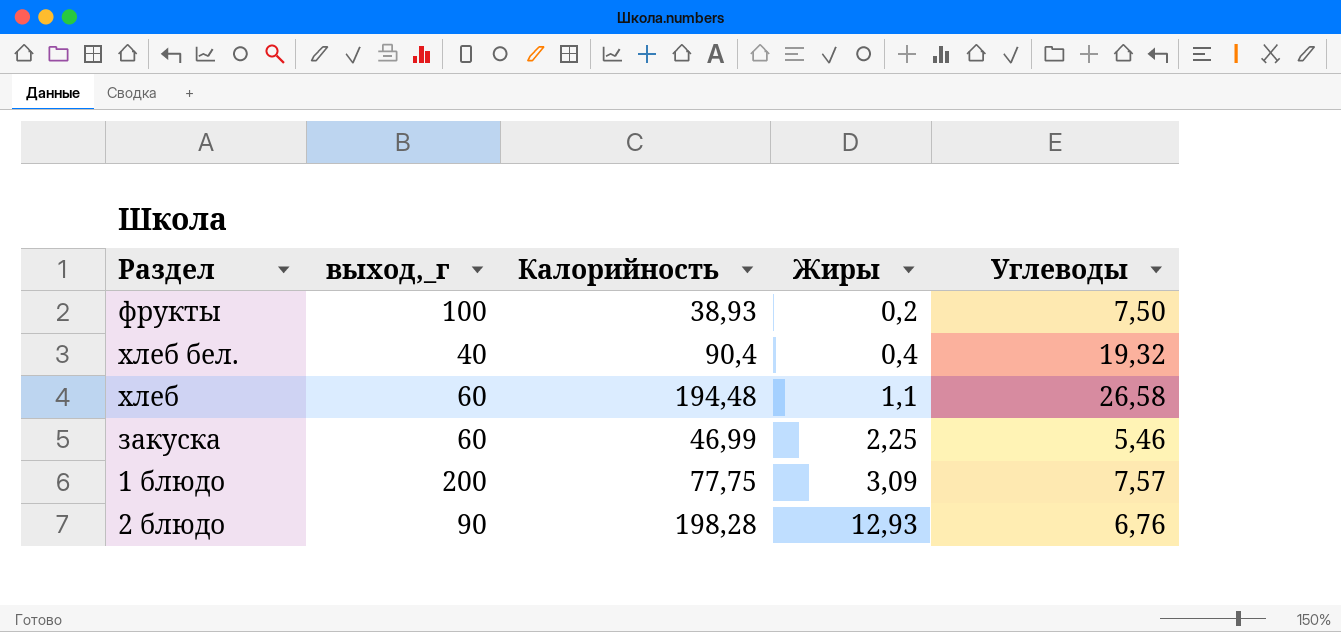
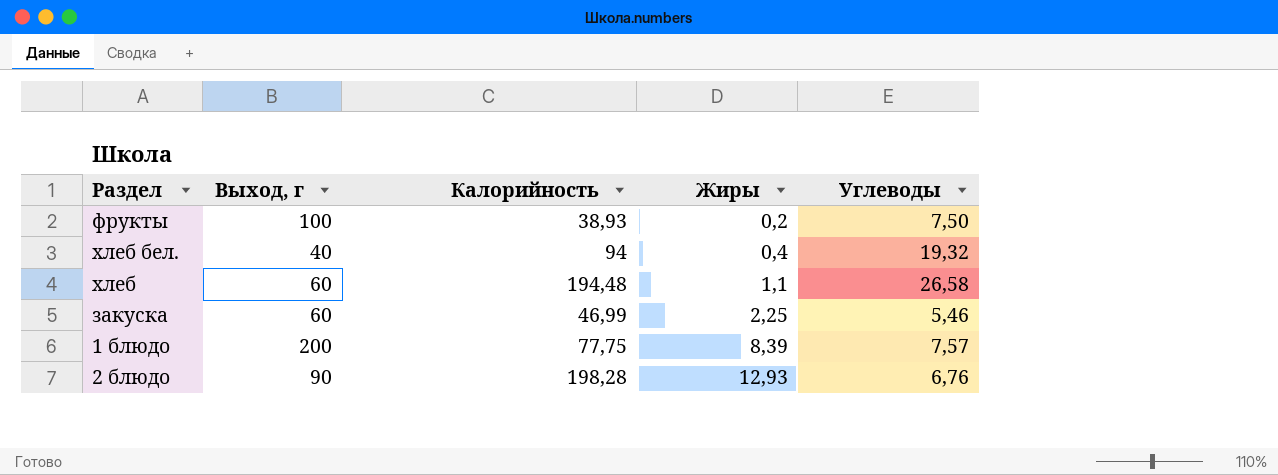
column name: выход,_г -> Выход, г
хлеб бел. | Калорийность: 90,4 -> 94
1 блюдо | Жиры: 3,09 -> 8,39

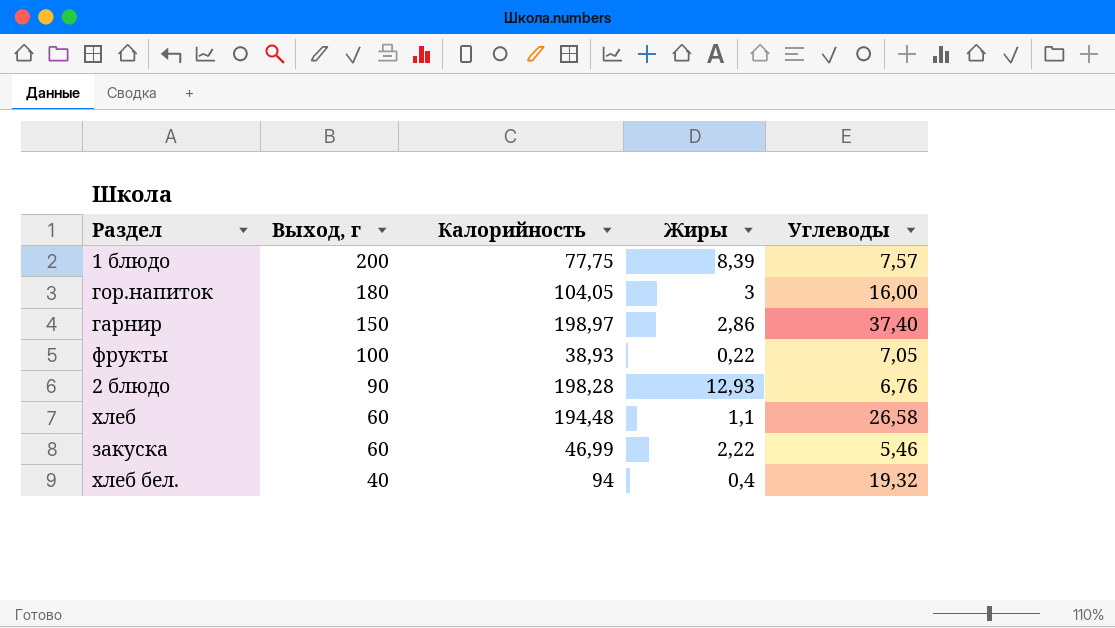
row order: Жиры ascending -> Выход, г descending
row гор.напиток: none -> 180 | 104,05 | 3 | 16,00
row гарнир: none -> 150 | 198,97 | 2,86 | 37,40
фрукты | Жиры: 0,2 -> 0,22
фрукты | Углеводы: 7,50 -> 7,05
закуска | Жиры: 2,25 -> 2,22

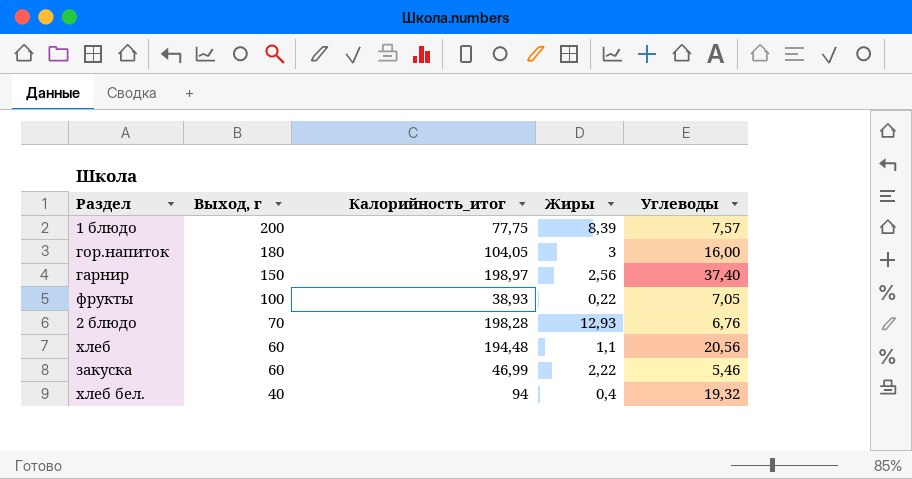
column name: Калорийность -> Калорийность_итог
гарнир | Жиры: 2,86 -> 2,56
2 блюдо | Выход, г: 90 -> 70
хлеб | Углеводы: 26,58 -> 20,56

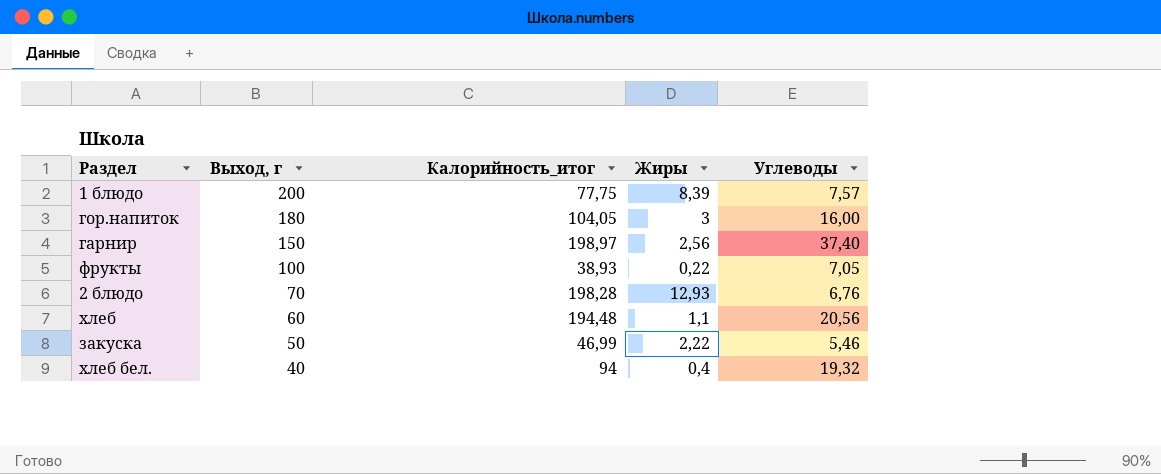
закуска | Выход, г: 60 -> 50

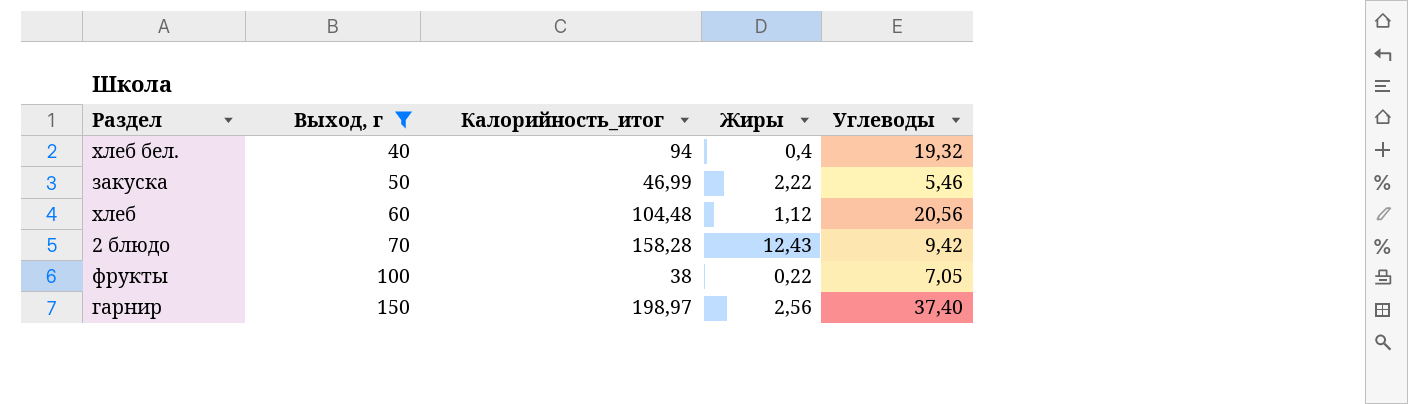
filter: none -> Выход, г <= 150
row order: Выход, г descending -> Выход, г ascending
хлеб | Калорийность_итог: 194,48 -> 104,48
хлеб | Жиры: 1,1 -> 1,12
2 блюдо | Калорийность_итог: 198,28 -> 158,28
2 блюдо | Жиры: 12,93 -> 12,43
2 блюдо | Углеводы: 6,76 -> 9,42
фрукты | Калорийность_итог: 38,93 -> 38

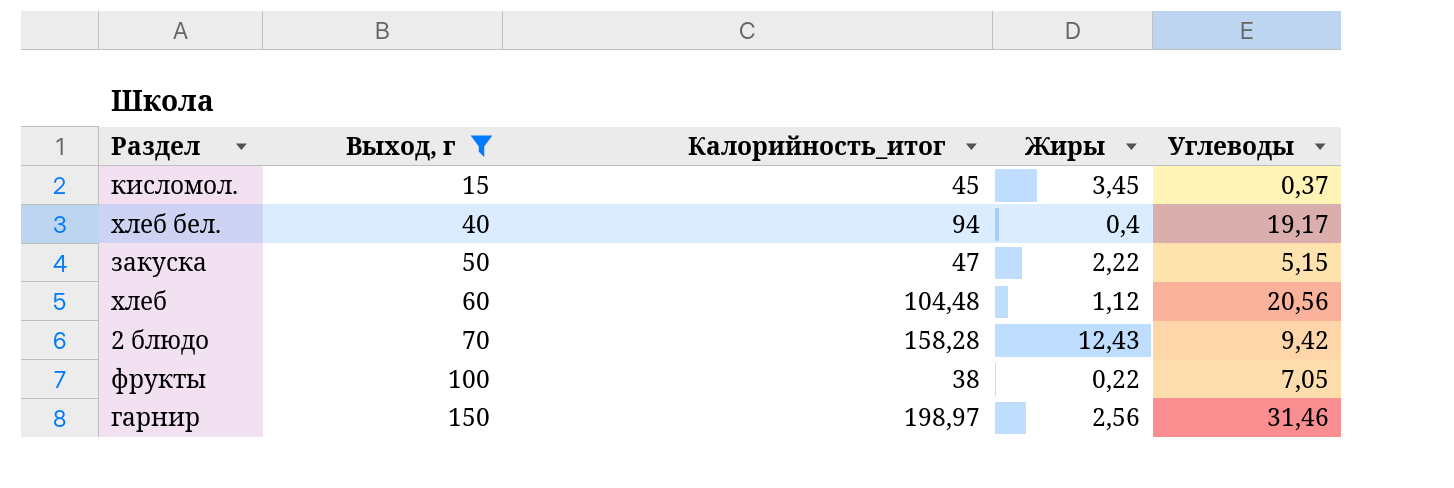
row кисломол.: none -> 15 | 45 | 3,45 | 0,37
хлеб бел. | Углеводы: 19,32 -> 19,17
закуска | Калорийность_итог: 46,99 -> 47
закуска | Углеводы: 5,46 -> 5,15
гарнир | Углеводы: 37,40 -> 31,46

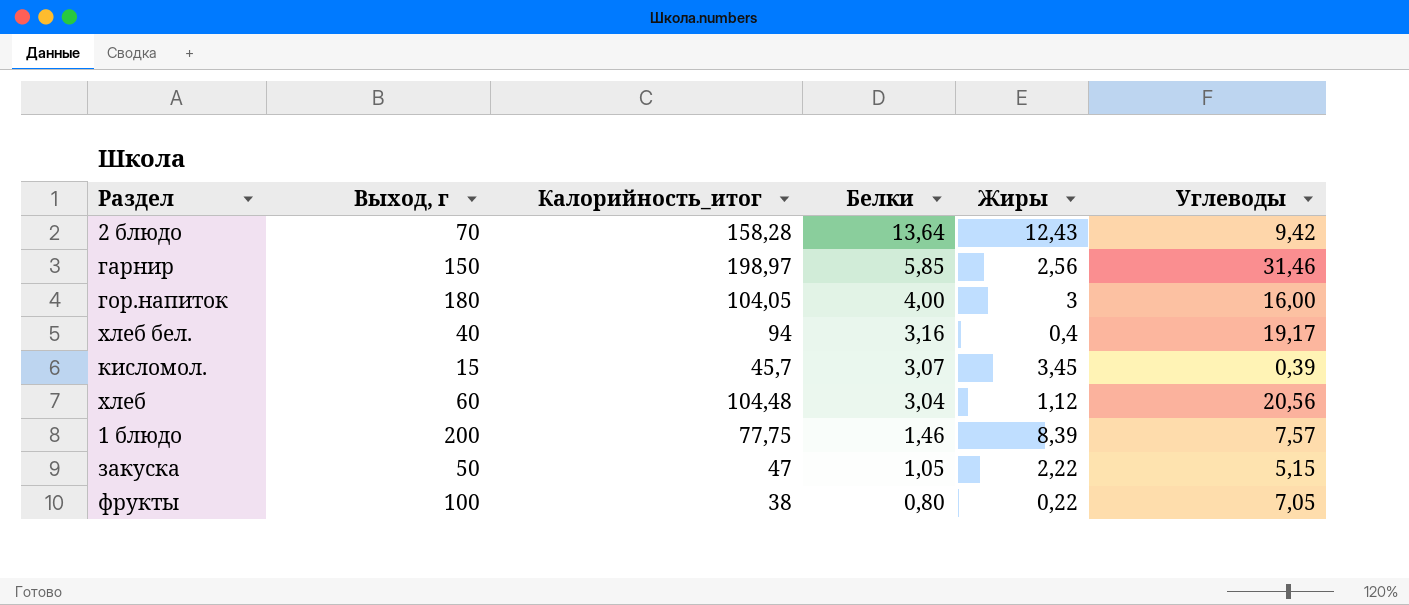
filter: Выход, г <= 150 -> none
row order: Выход, г ascending -> Белки descending
column Белки | position: none -> 4
кисломол. | Калорийность_итог: 45 -> 45,7
кисломол. | Углеводы: 0,37 -> 0,39

